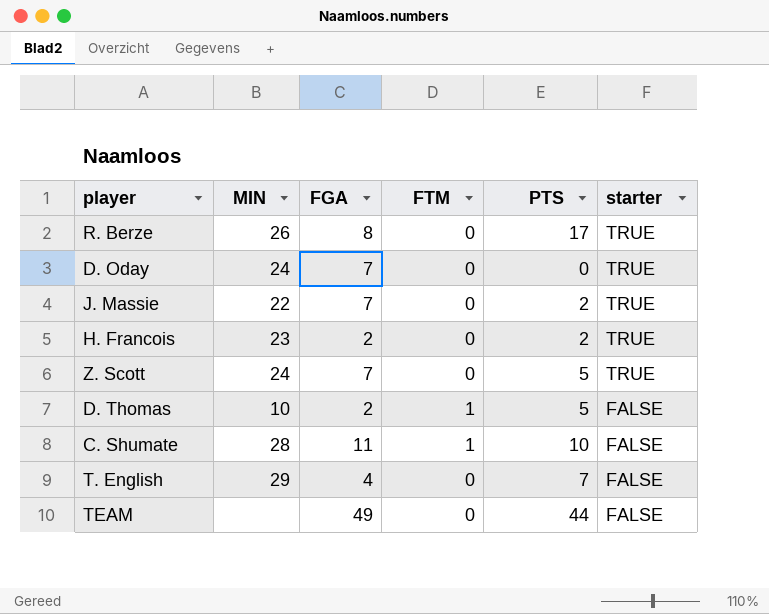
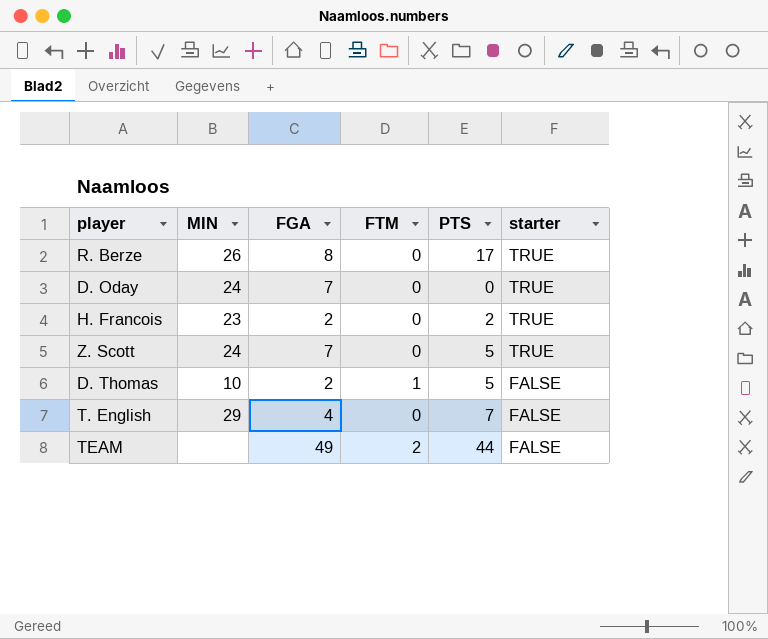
row J. Massie: 22 | 7 | 0 | 2 | TRUE -> none
row C. Shumate: 28 | 11 | 1 | 10 | FALSE -> none
TEAM | FTM: 0 -> 2

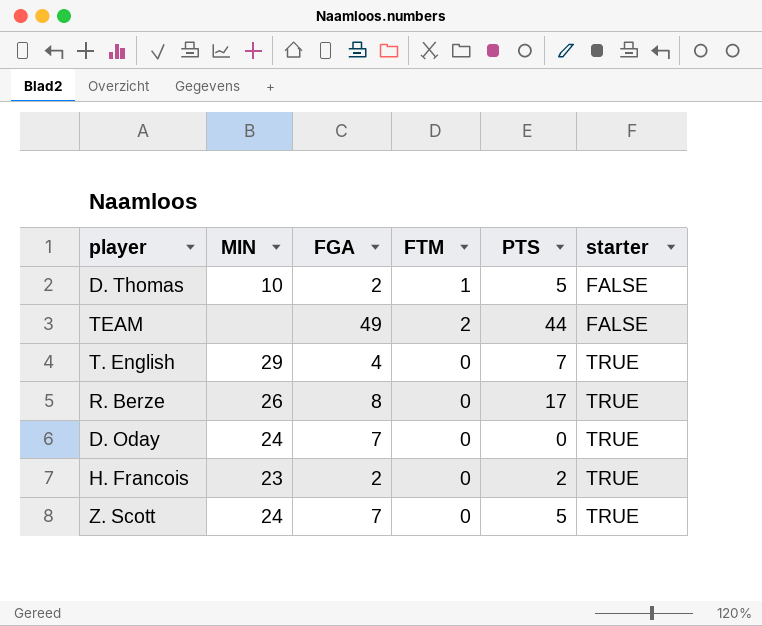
row order: starter descending -> starter ascending
T. English | starter: FALSE -> TRUE

